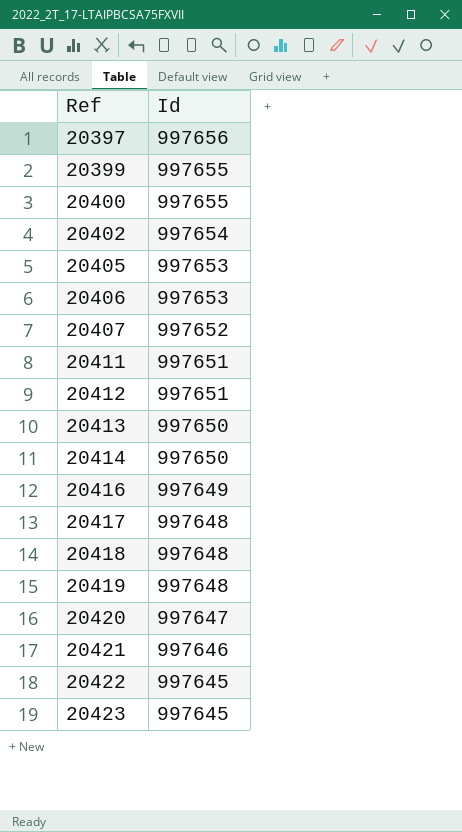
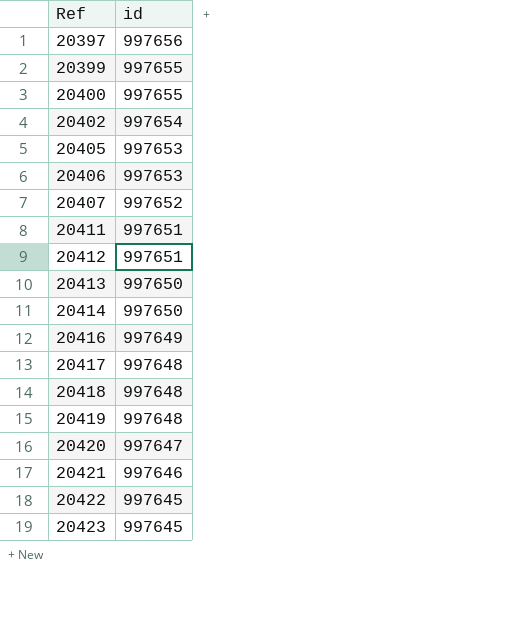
column name: Id -> id

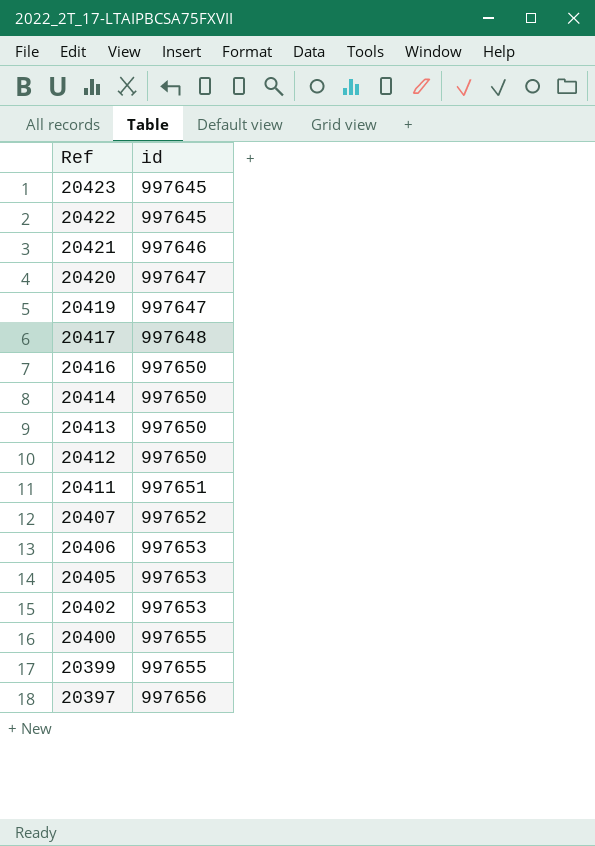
row order: Ref ascending -> Ref descending
row 20418: 997648 -> none
20419 | id: 997648 -> 997647
20416 | id: 997649 -> 997650
20412 | id: 997651 -> 997650
20402 | id: 997654 -> 997653

